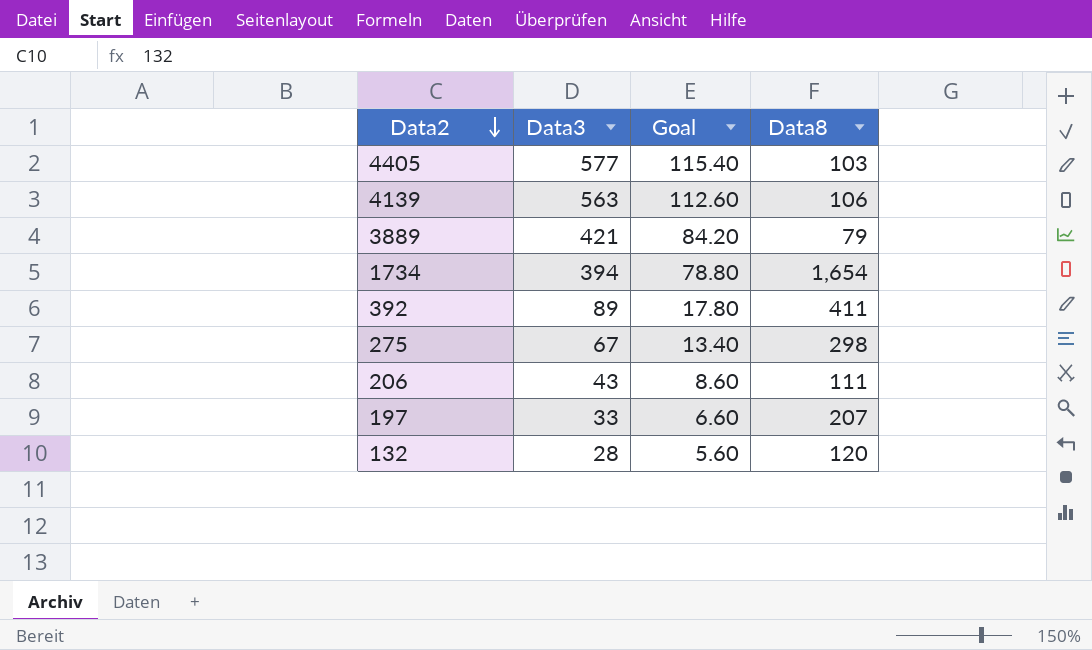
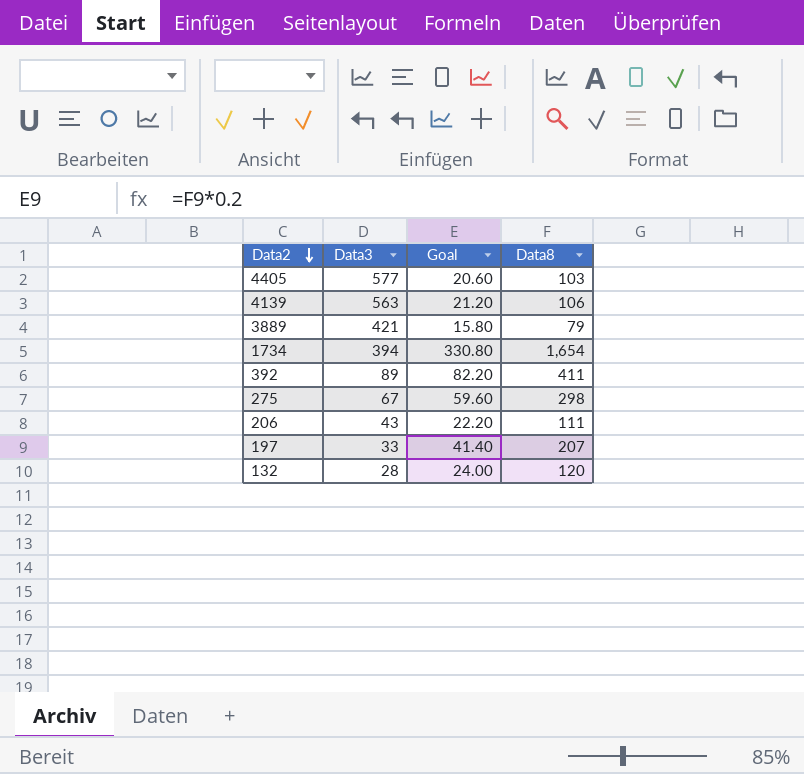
column Goal | formula: [Data3] * 0.2 -> [Data8] * 0.2

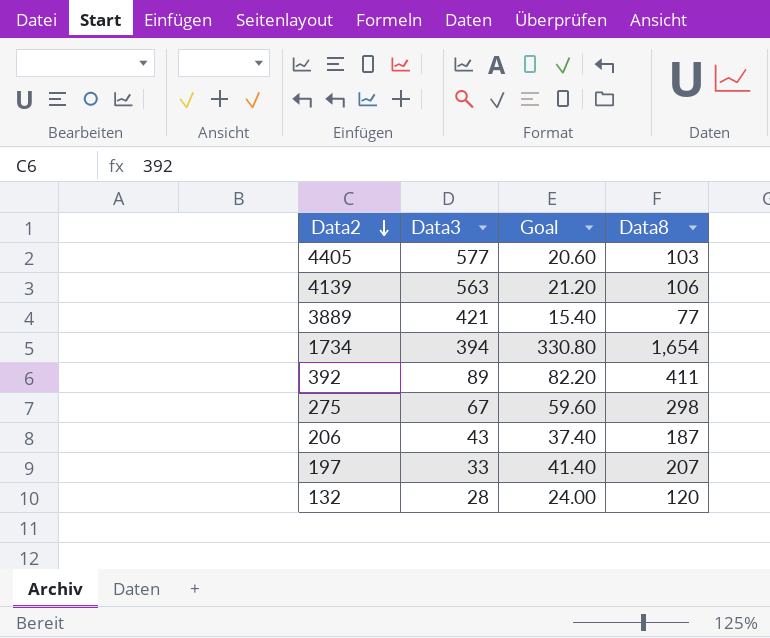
3889 | Goal: 15.80 -> 15.40
3889 | Data8: 79 -> 77
206 | Goal: 22.20 -> 37.40
206 | Data8: 111 -> 187

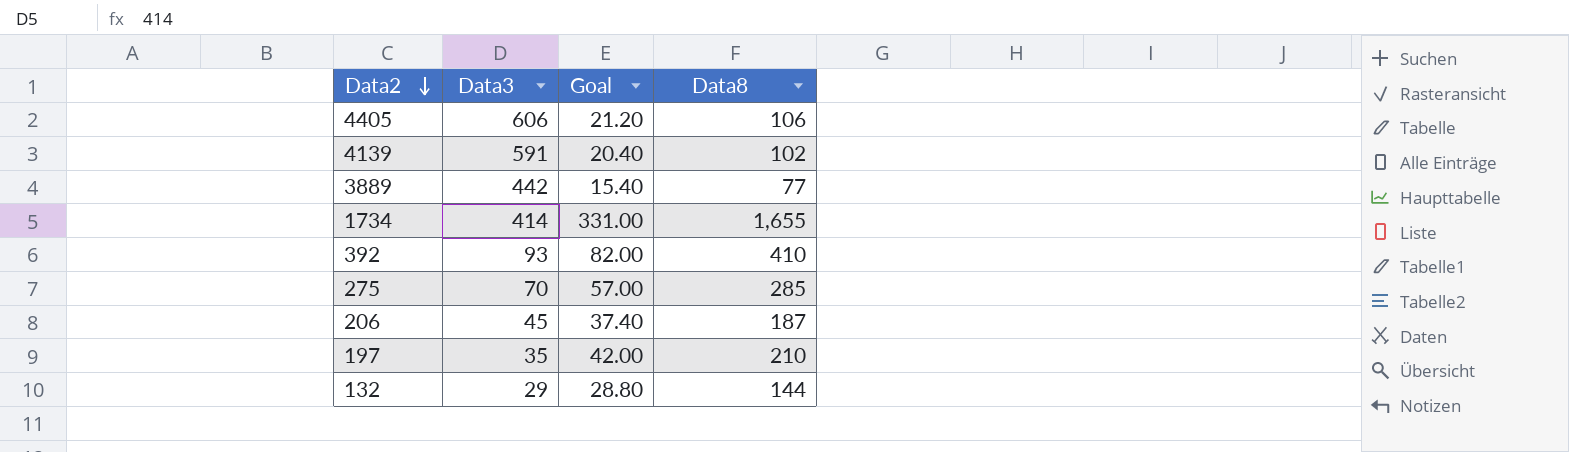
4405 | Data3: 577 -> 606
4405 | Goal: 20.60 -> 21.20
4405 | Data8: 103 -> 106
4139 | Data3: 563 -> 591
4139 | Goal: 21.20 -> 20.40
4139 | Data8: 106 -> 102
3889 | Data3: 421 -> 442
1734 | Data3: 394 -> 414
1734 | Goal: 330.80 -> 331.00
1734 | Data8: 1,654 -> 1,655
392 | Data3: 89 -> 93
392 | Goal: 82.20 -> 82.00
392 | Data8: 411 -> 410
275 | Data3: 67 -> 70
275 | Goal: 59.60 -> 57.00
275 | Data8: 298 -> 285
206 | Data3: 43 -> 45
197 | Data3: 33 -> 35
197 | Goal: 41.40 -> 42.00
197 | Data8: 207 -> 210
132 | Data3: 28 -> 29
132 | Goal: 24.00 -> 28.80
132 | Data8: 120 -> 144

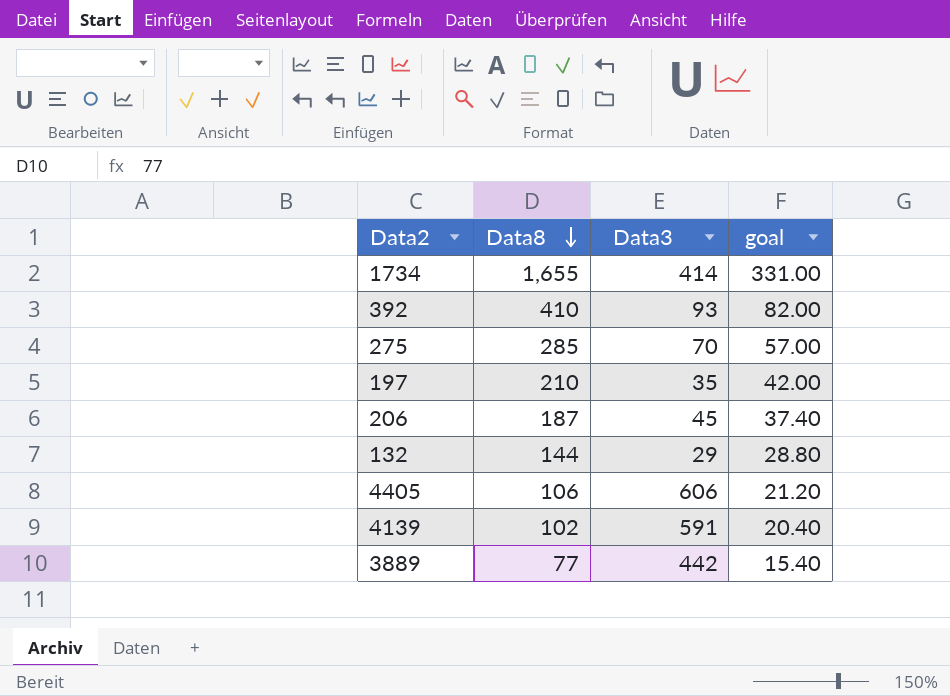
row order: Data2 descending -> Data8 descending
column Data8 | position: 4 -> 2
column name: Goal -> goal

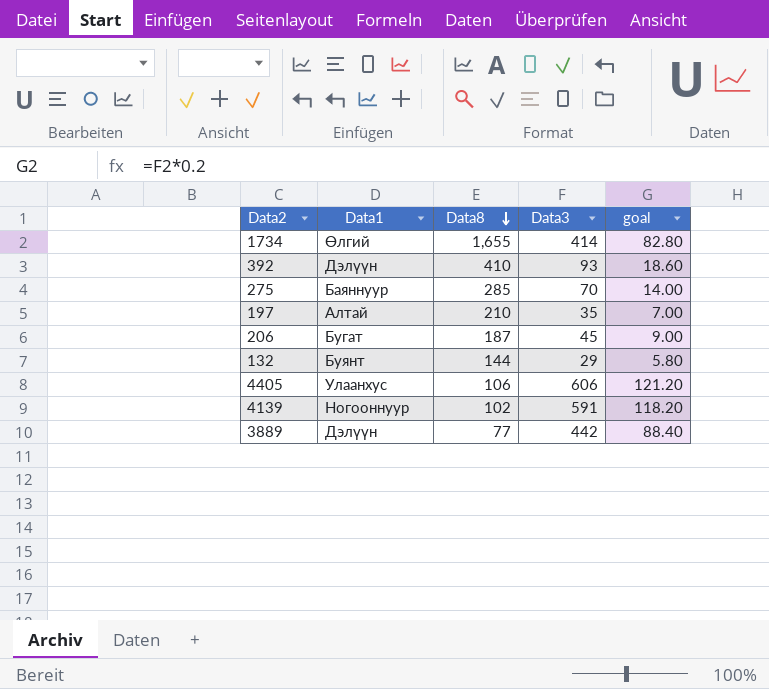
column Data1 | position: none -> 2
column goal | formula: [Data8] * 0.2 -> [Data3] * 0.2

